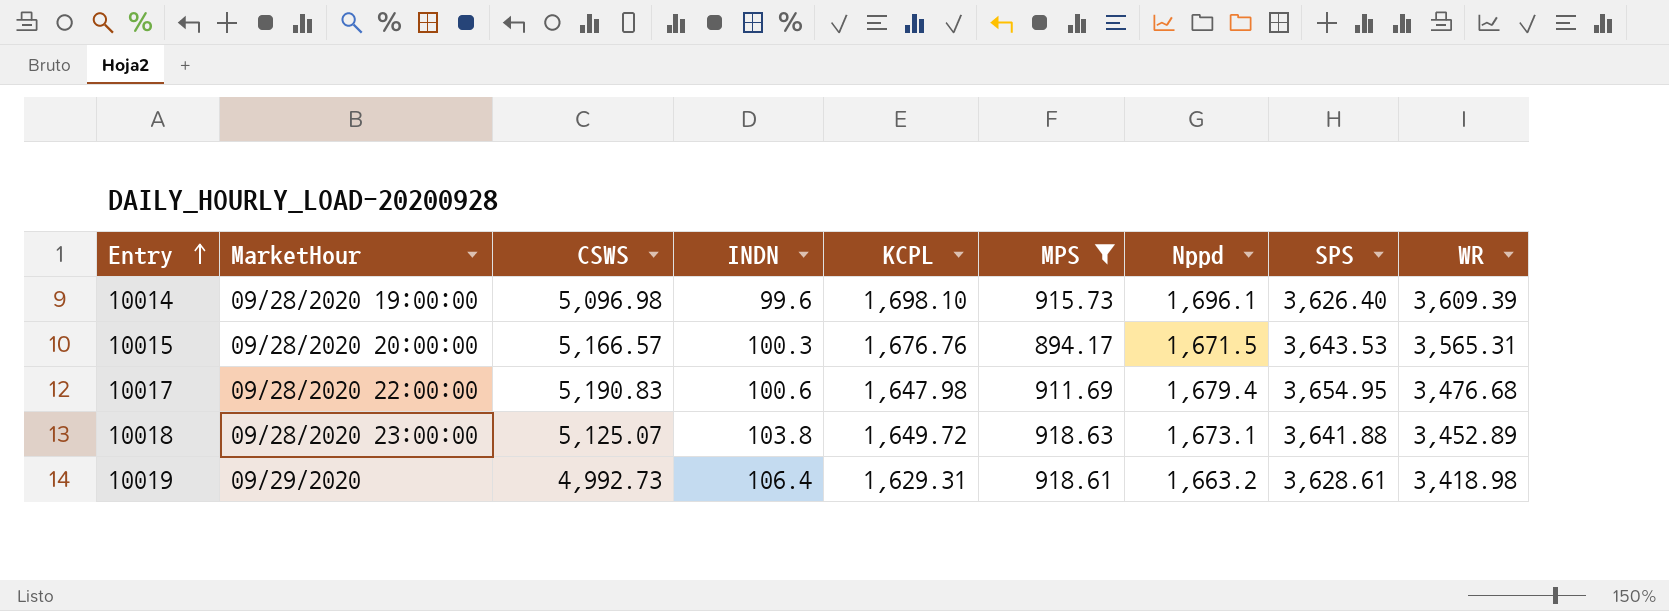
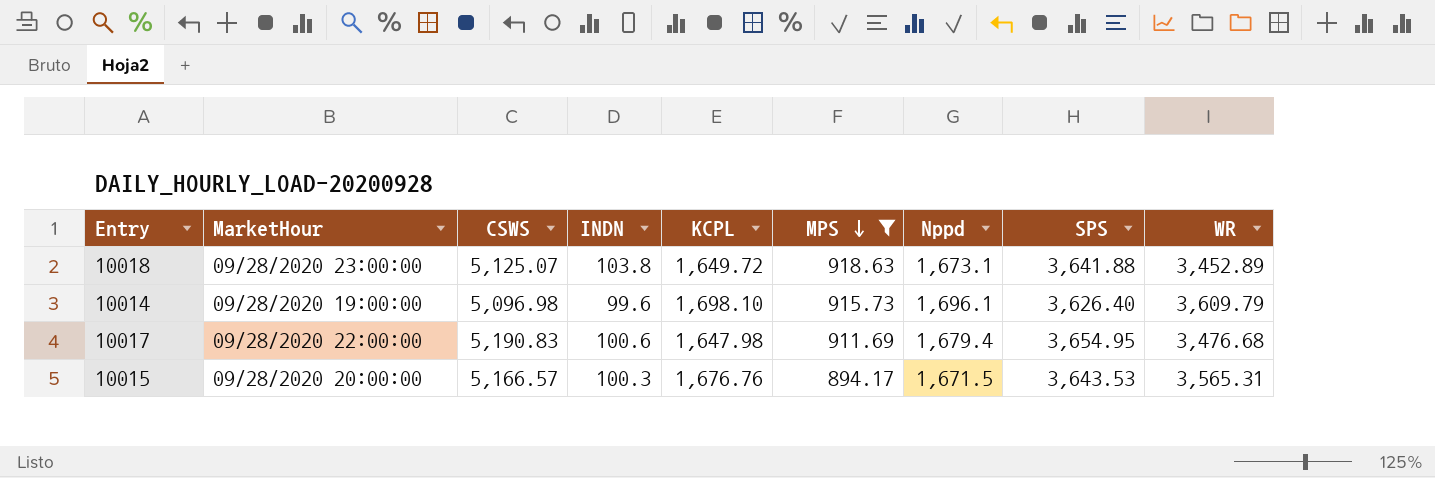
row order: Entry ascending -> MPS descending
row 10019: 09/29/2020 | 4,992.73 | 106.4 | 1,629.31 | 918.61 | 1,663.2 | 3,628.61 | 3,418.98 -> none
10014 | WR: 3,609.39 -> 3,609.79

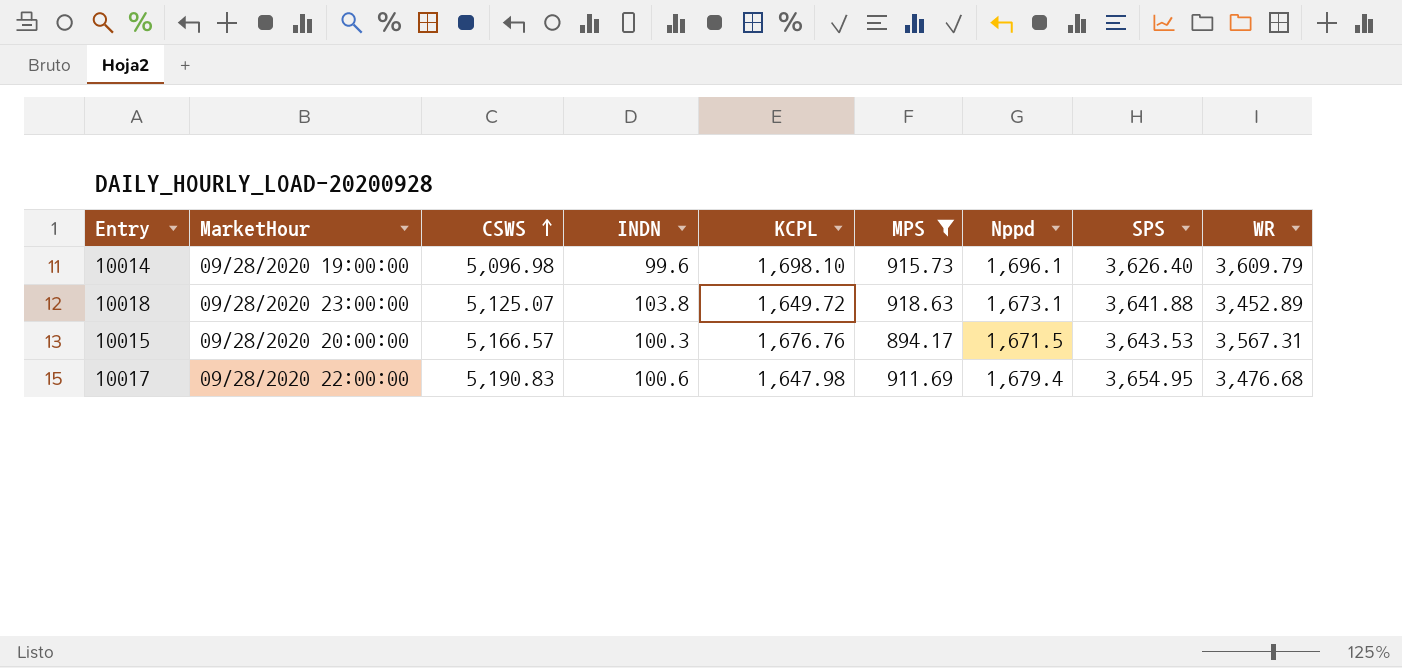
row order: MPS descending -> CSWS ascending
10015 | WR: 3,565.31 -> 3,567.31

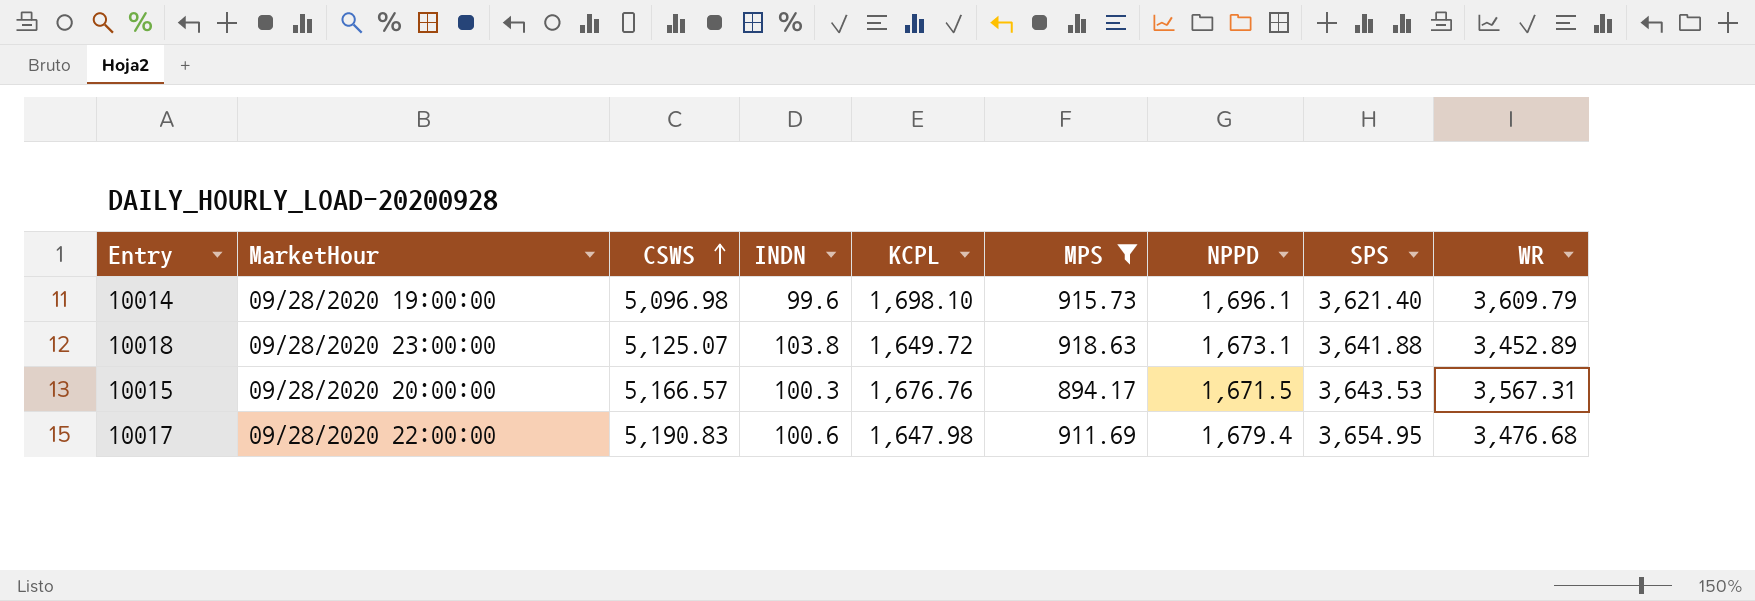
column name: Nppd -> NPPD
10014 | SPS: 3,626.40 -> 3,621.40

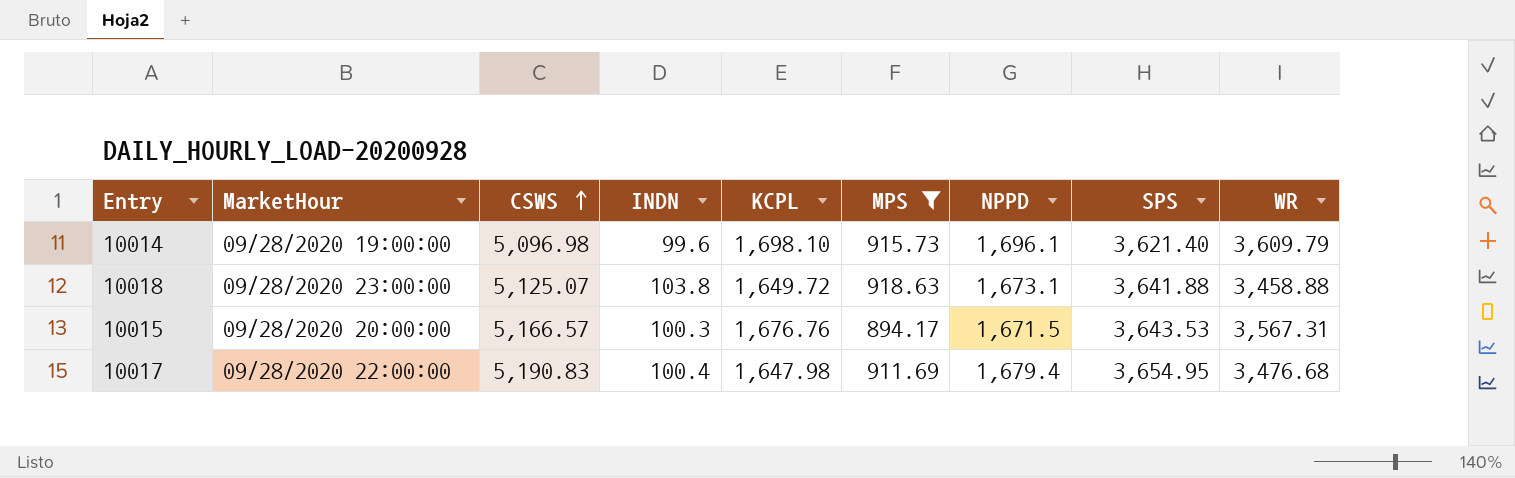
10018 | WR: 3,452.89 -> 3,458.88
10017 | INDN: 100.6 -> 100.4

